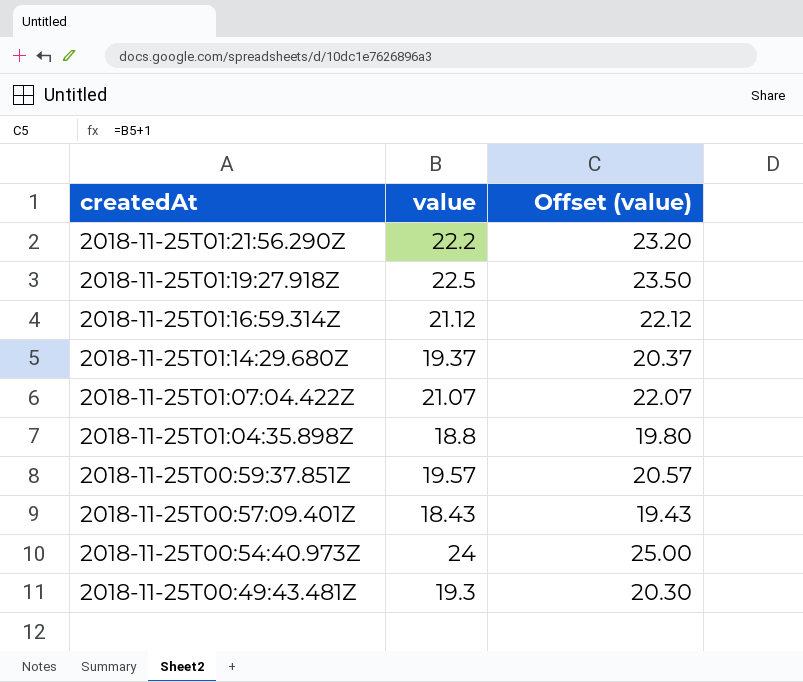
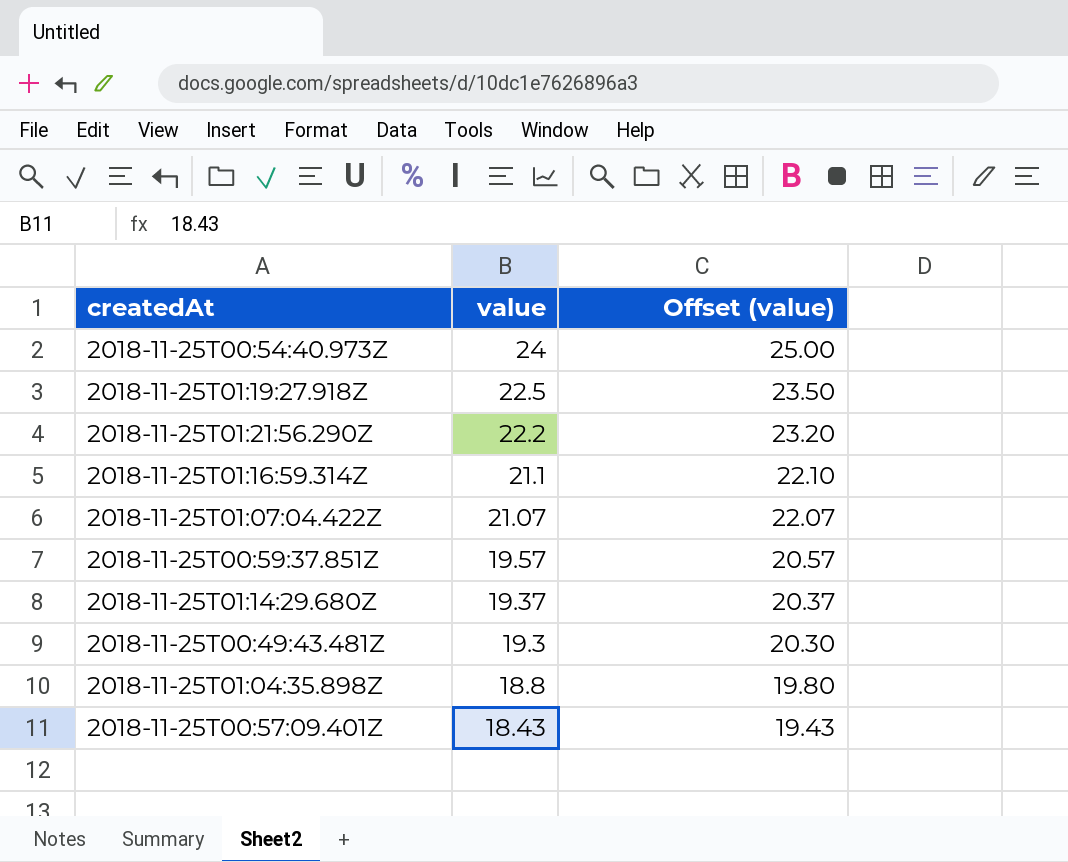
row order: createdAt descending -> value descending
2018-11-25T01:16:59.314Z | value: 21.12 -> 21.1
2018-11-25T01:16:59.314Z | Offset (value): 22.12 -> 22.10

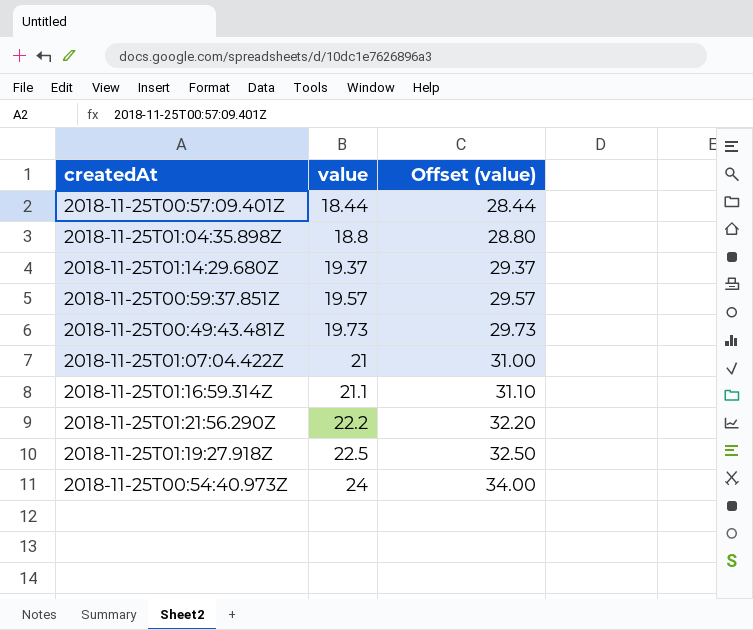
row order: value descending -> value ascending
column Offset (value) | formula: [value] + 1 -> [value] + 10
2018-11-25T00:57:09.401Z | value: 18.43 -> 18.44
2018-11-25T00:49:43.481Z | value: 19.3 -> 19.73
2018-11-25T01:07:04.422Z | value: 21.07 -> 21

